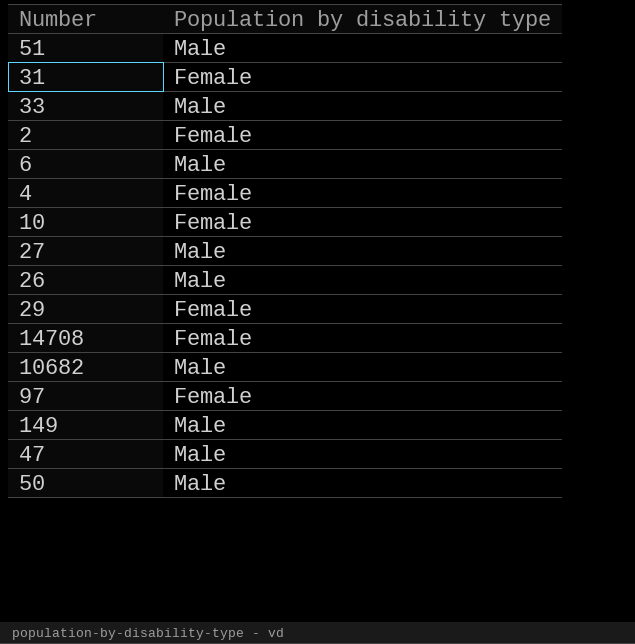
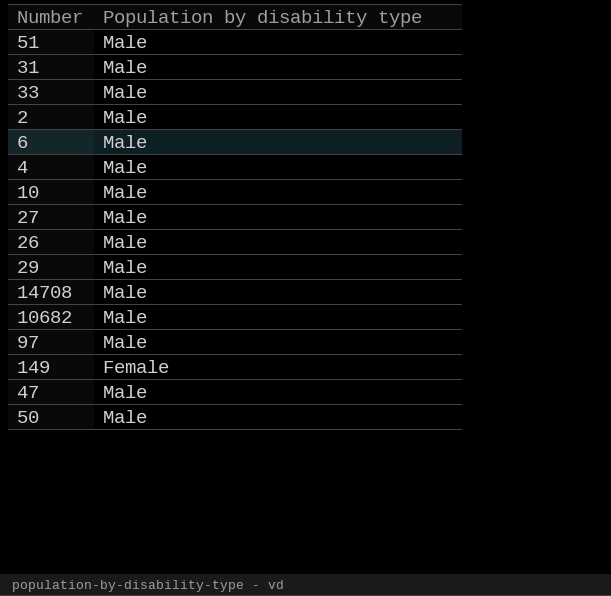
31 | Population by disability type: Female -> Male
2 | Population by disability type: Female -> Male
4 | Population by disability type: Female -> Male
10 | Population by disability type: Female -> Male
29 | Population by disability type: Female -> Male
14708 | Population by disability type: Female -> Male
97 | Population by disability type: Female -> Male
149 | Population by disability type: Male -> Female

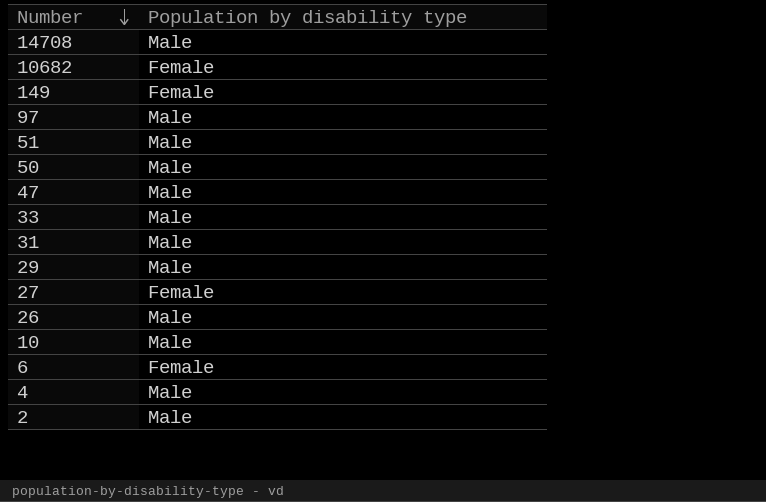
row order: none -> Number descending
10682 | Population by disability type: Male -> Female
27 | Population by disability type: Male -> Female
6 | Population by disability type: Male -> Female

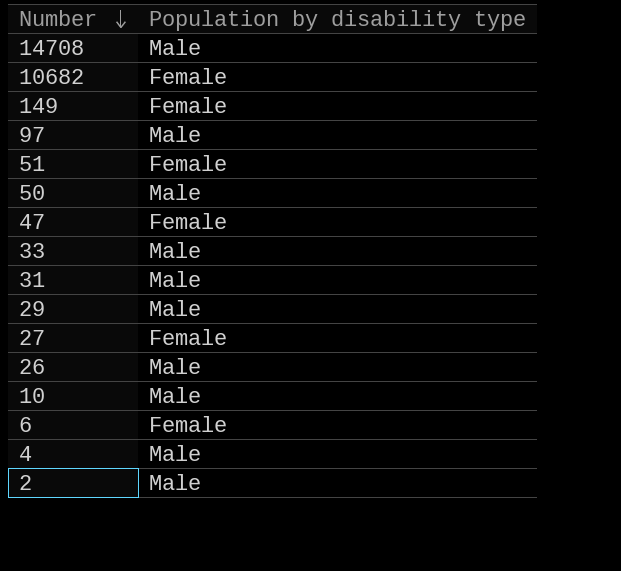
51 | Population by disability type: Male -> Female
47 | Population by disability type: Male -> Female

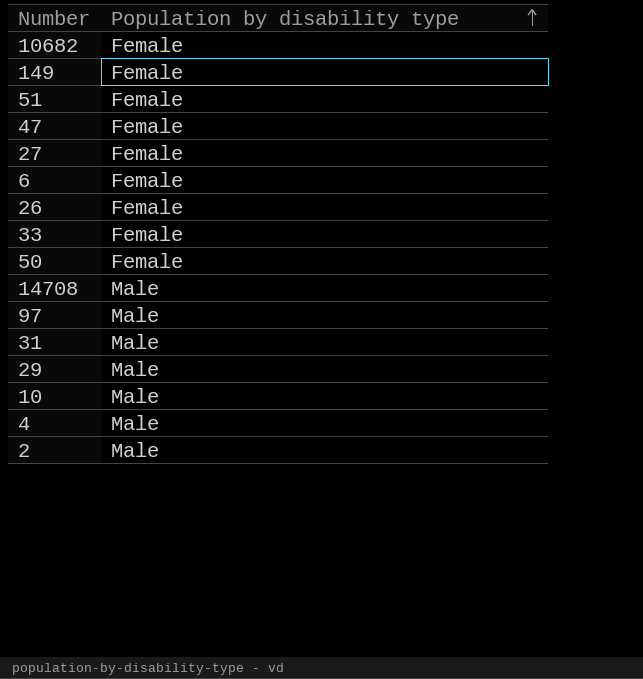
row order: Number descending -> Population by disability type ascending
26 | Population by disability type: Male -> Female
33 | Population by disability type: Male -> Female
50 | Population by disability type: Male -> Female

